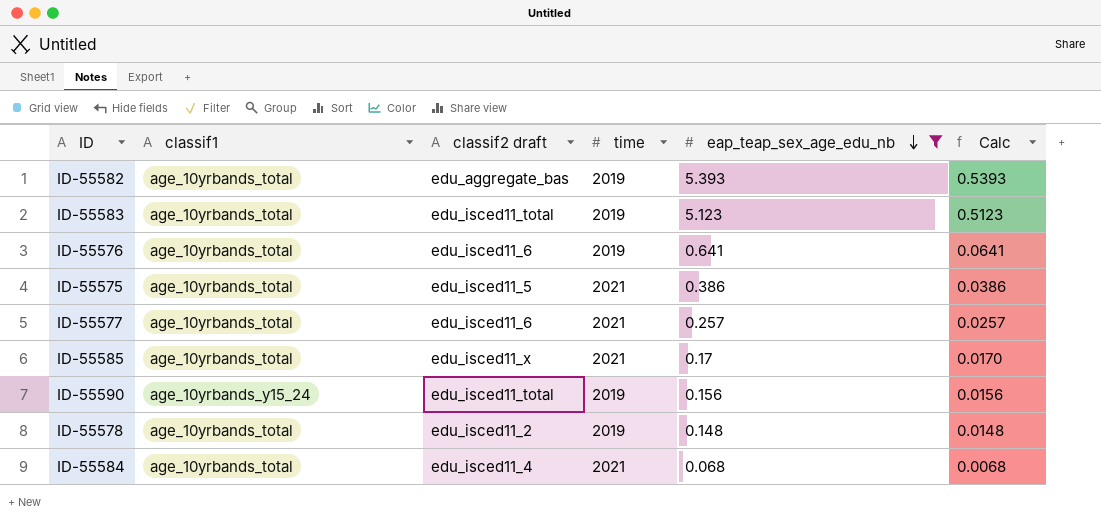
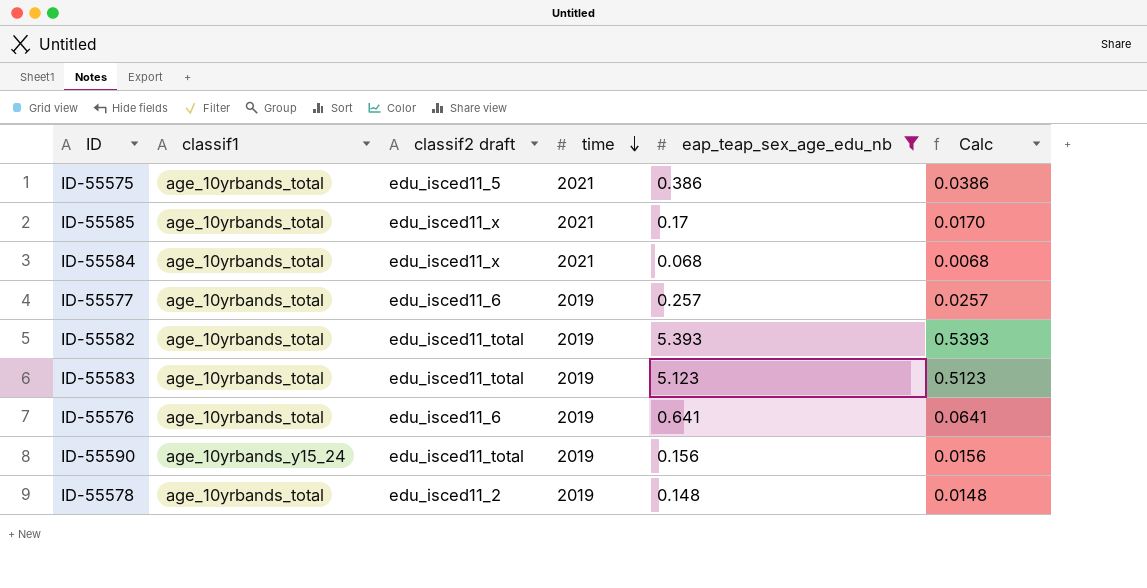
row order: eap_teap_sex_age_edu_nb descending -> time descending
ID-55584 | classif2 draft: edu_isced11_4 -> edu_isced11_x
ID-55577 | time: 2021 -> 2019
ID-55582 | classif2 draft: edu_aggregate_bas -> edu_isced11_total

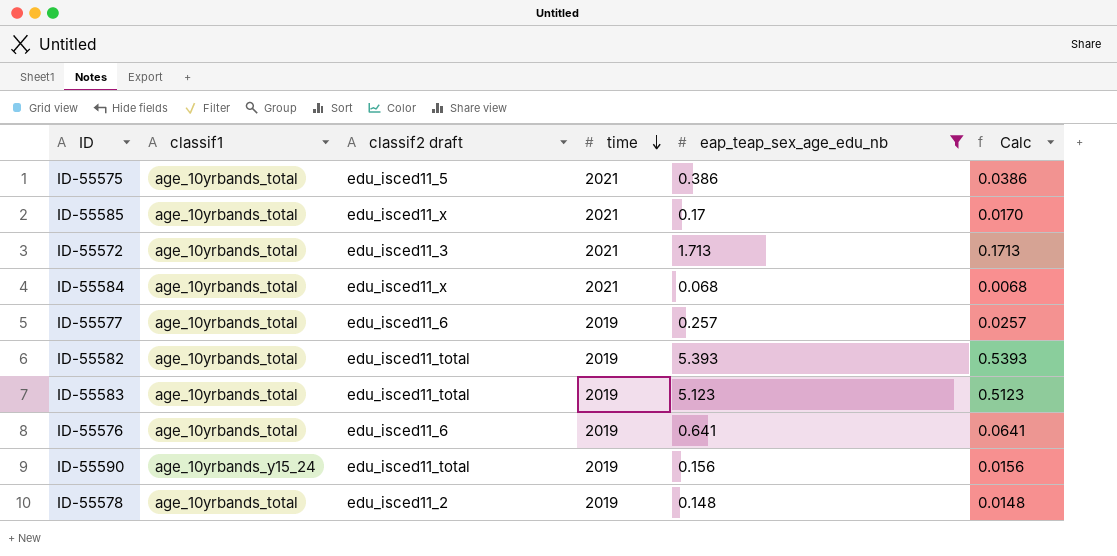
row ID-55572: none -> age_10yrbands_total | edu_isced11_3 | 2021 | 1.713 | 0.1713

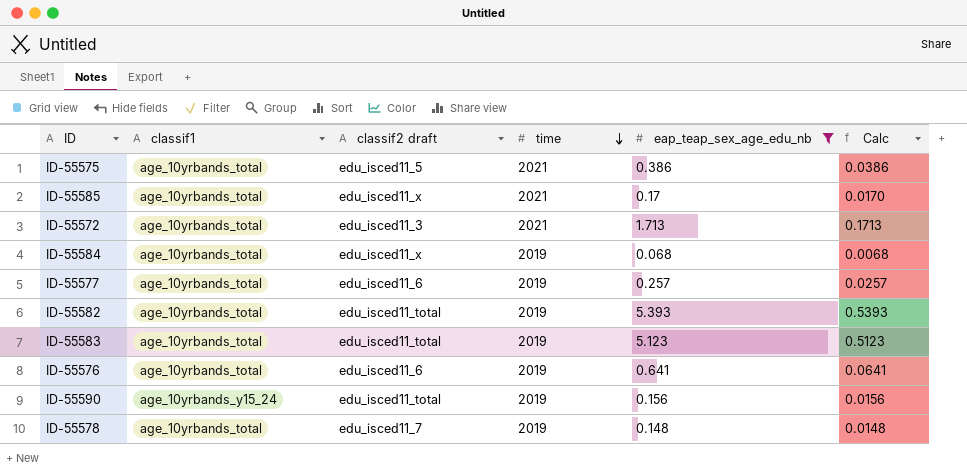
ID-55584 | time: 2021 -> 2019
ID-55578 | classif2 draft: edu_isced11_2 -> edu_isced11_7

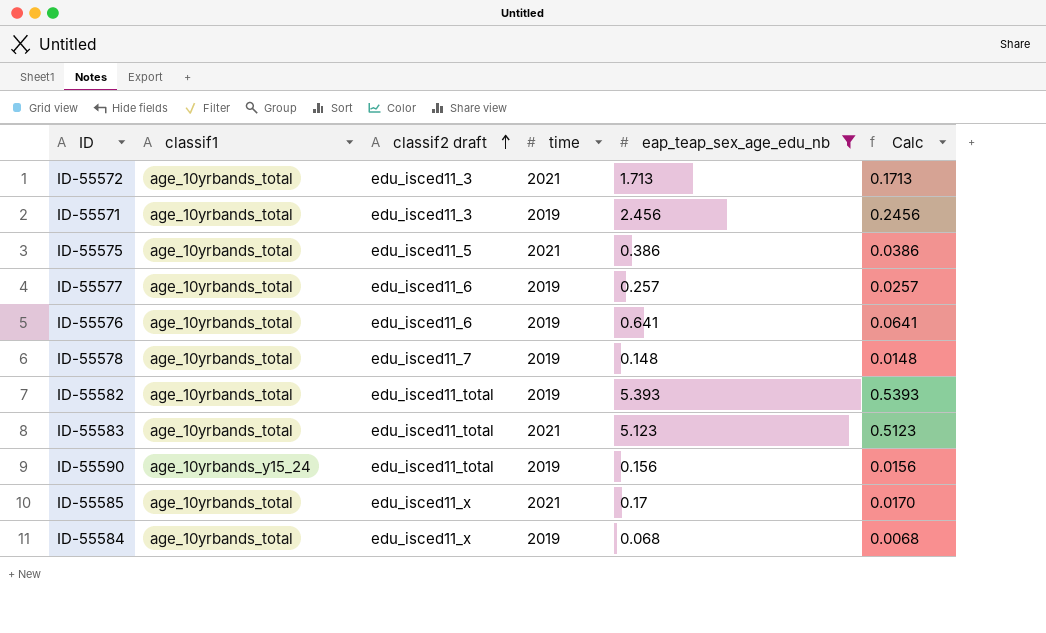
row order: time descending -> classif2 draft ascending
row ID-55571: none -> age_10yrbands_total | edu_isced11_3 | 2019 | 2.456 | 0.2456
ID-55583 | time: 2019 -> 2021

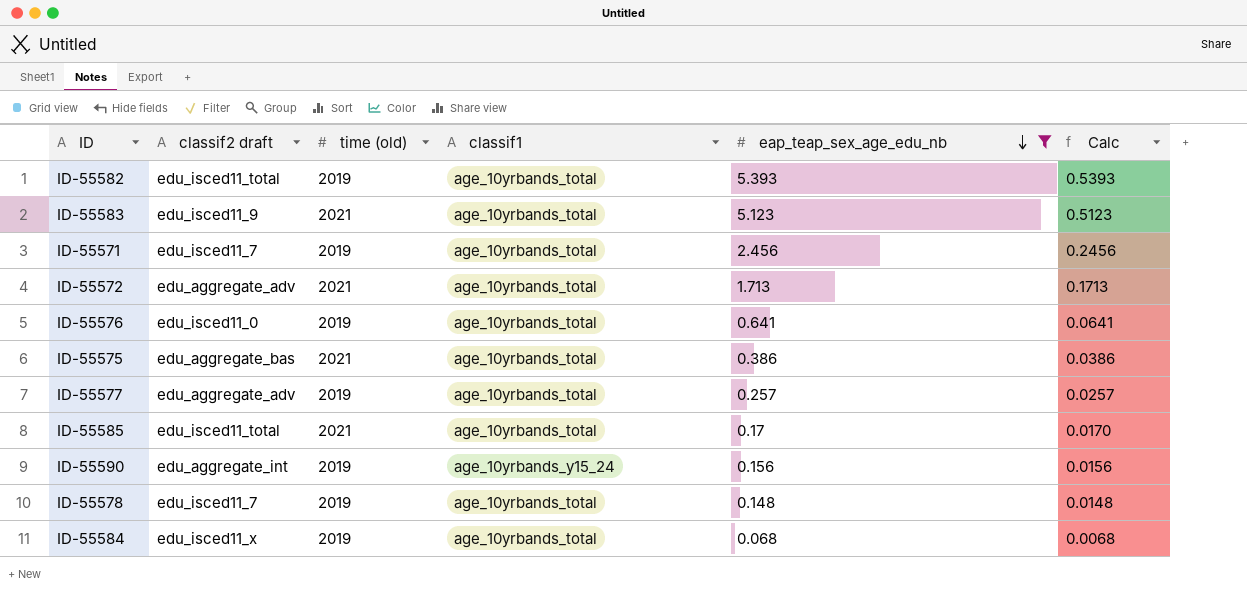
row order: classif2 draft ascending -> eap_teap_sex_age_edu_nb descending
column name: time -> time (old)
column classif1 | position: 2 -> 4
ID-55583 | classif2 draft: edu_isced11_total -> edu_isced11_9
ID-55571 | classif2 draft: edu_isced11_3 -> edu_isced11_7
ID-55572 | classif2 draft: edu_isced11_3 -> edu_aggregate_adv
ID-55576 | classif2 draft: edu_isced11_6 -> edu_isced11_0
ID-55575 | classif2 draft: edu_isced11_5 -> edu_aggregate_bas
ID-55577 | classif2 draft: edu_isced11_6 -> edu_aggregate_adv
ID-55585 | classif2 draft: edu_isced11_x -> edu_isced11_total
ID-55590 | classif2 draft: edu_isced11_total -> edu_aggregate_int

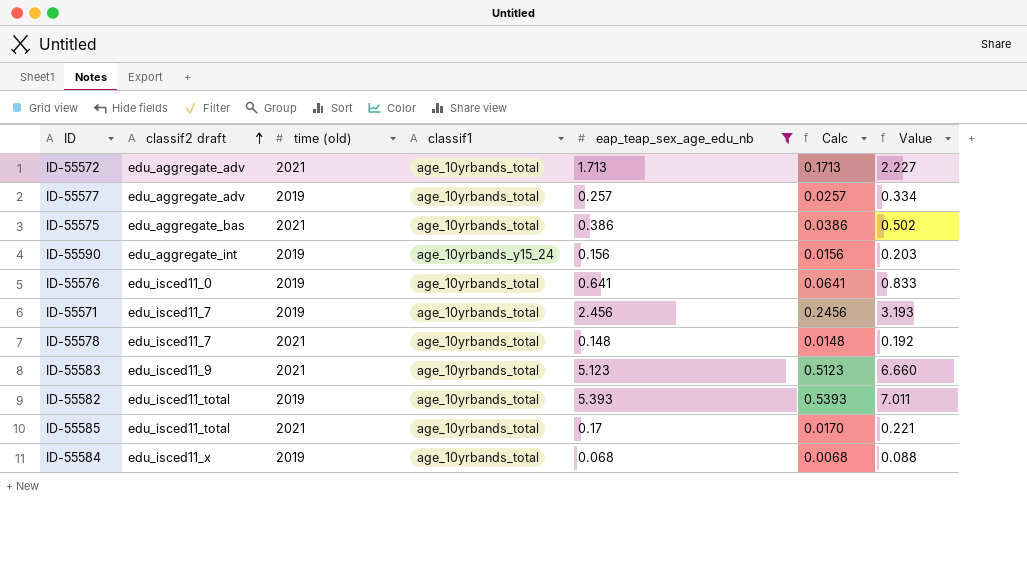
row order: eap_teap_sex_age_edu_nb descending -> classif2 draft ascending
column Value | formula: none -> [eap_teap_sex_age_edu_nb] * 1.3
ID-55578 | time (old): 2019 -> 2021

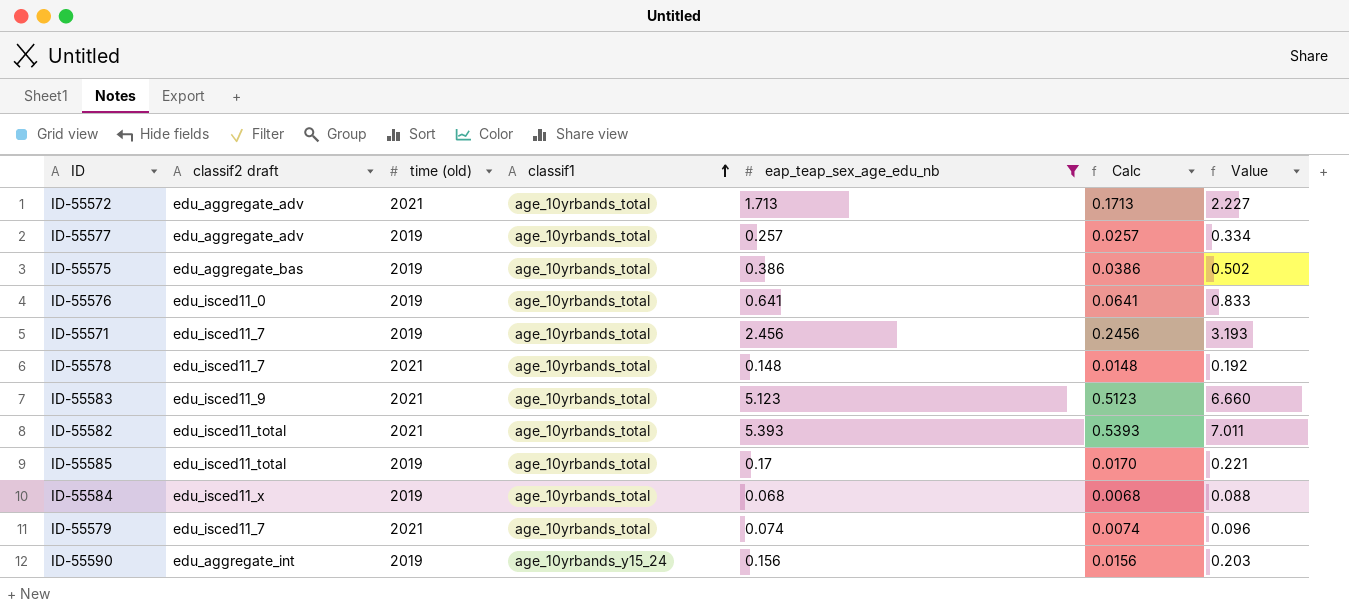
row order: classif2 draft ascending -> classif1 ascending
ID-55575 | time (old): 2021 -> 2019
ID-55582 | time (old): 2019 -> 2021
ID-55585 | time (old): 2021 -> 2019
row ID-55579: none -> edu_isced11_7 | 2021 | age_10yrbands_total | 0.074 | 0.0074 | 0.096

